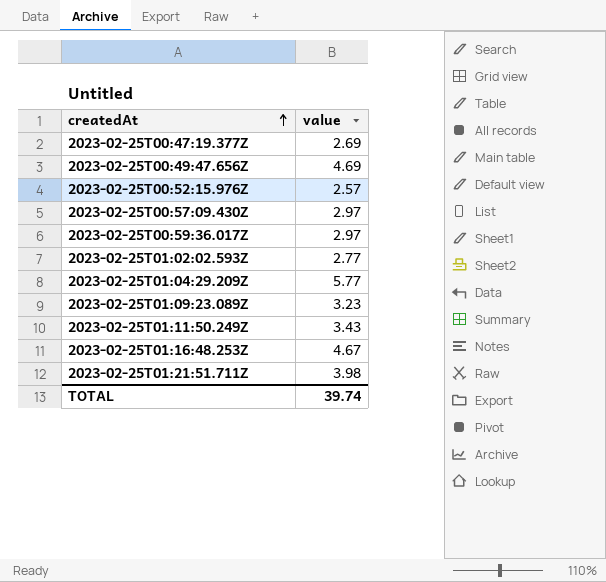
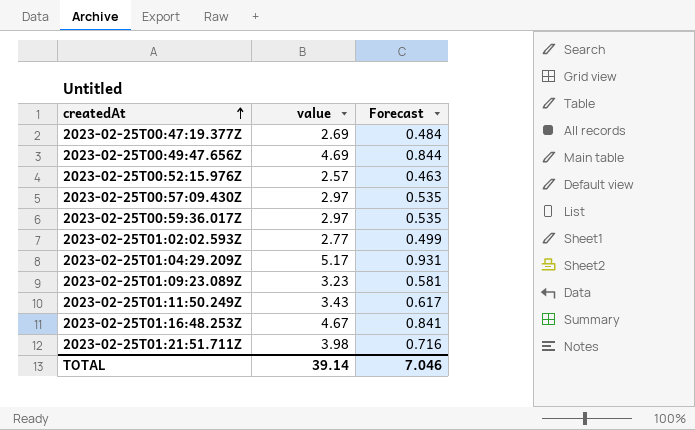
column Forecast | formula: none -> [value] * 0.18
2023-02-25T01:04:29.209Z | value: 5.77 -> 5.17
TOTAL | value: 39.74 -> 39.14

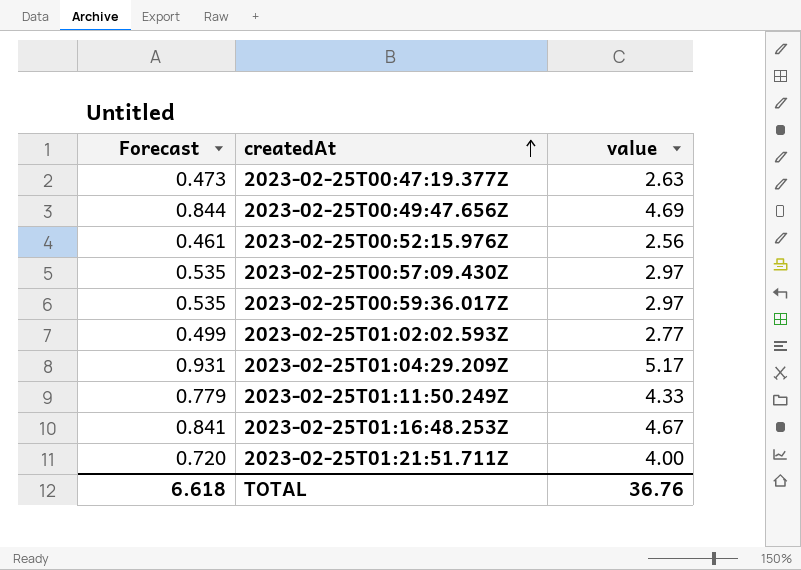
column Forecast | position: 3 -> 1
row 2023-02-25T01:09:23.089Z: 3.23 | 0.581 -> none
2023-02-25T00:47:19.377Z | Forecast: 0.484 -> 0.473
2023-02-25T00:47:19.377Z | value: 2.69 -> 2.63
2023-02-25T00:52:15.976Z | Forecast: 0.463 -> 0.461
2023-02-25T00:52:15.976Z | value: 2.57 -> 2.56
2023-02-25T01:11:50.249Z | Forecast: 0.617 -> 0.779
2023-02-25T01:11:50.249Z | value: 3.43 -> 4.33
2023-02-25T01:21:51.711Z | Forecast: 0.716 -> 0.720
2023-02-25T01:21:51.711Z | value: 3.98 -> 4.00
TOTAL | Forecast: 7.046 -> 6.618
TOTAL | value: 39.14 -> 36.76

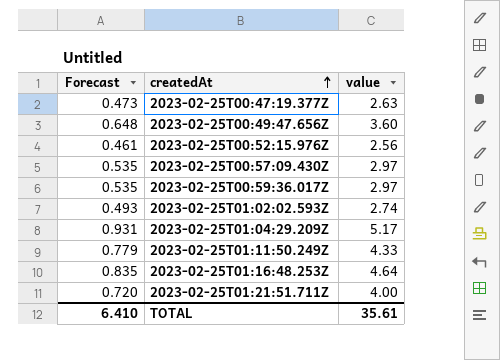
2023-02-25T00:49:47.656Z | Forecast: 0.844 -> 0.648
2023-02-25T00:49:47.656Z | value: 4.69 -> 3.60
2023-02-25T01:02:02.593Z | Forecast: 0.499 -> 0.493
2023-02-25T01:02:02.593Z | value: 2.77 -> 2.74
2023-02-25T01:16:48.253Z | Forecast: 0.841 -> 0.835
2023-02-25T01:16:48.253Z | value: 4.67 -> 4.64
TOTAL | Forecast: 6.618 -> 6.410
TOTAL | value: 36.76 -> 35.61

